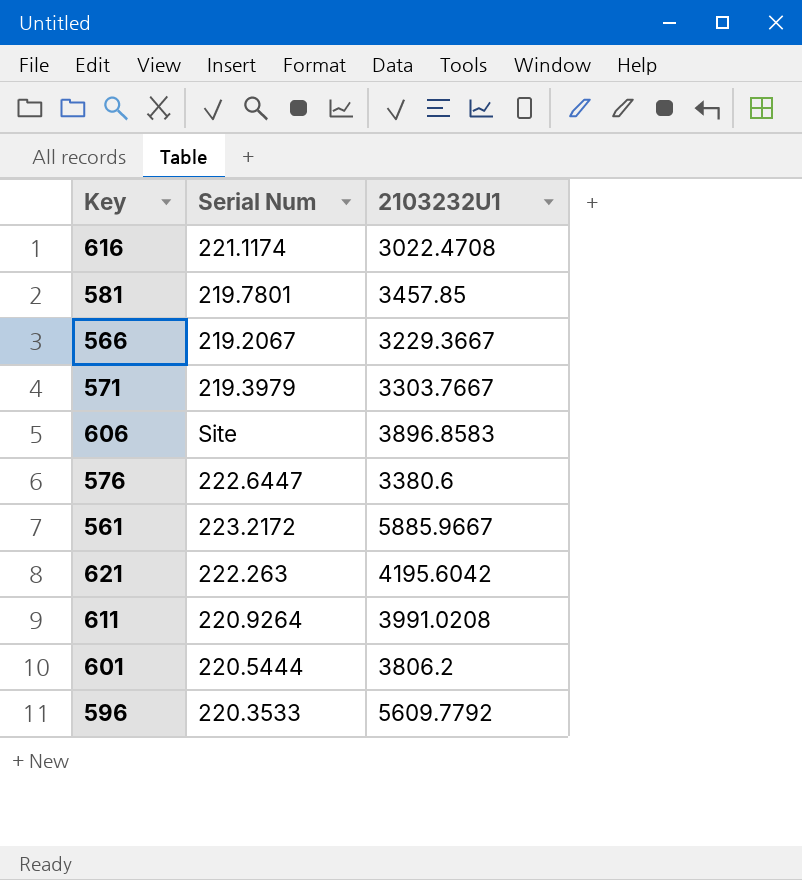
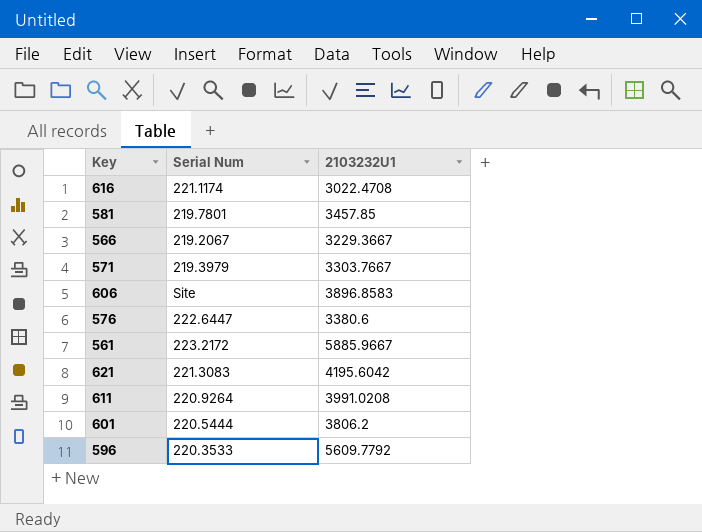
621 | Serial Num: 222.263 -> 221.3083

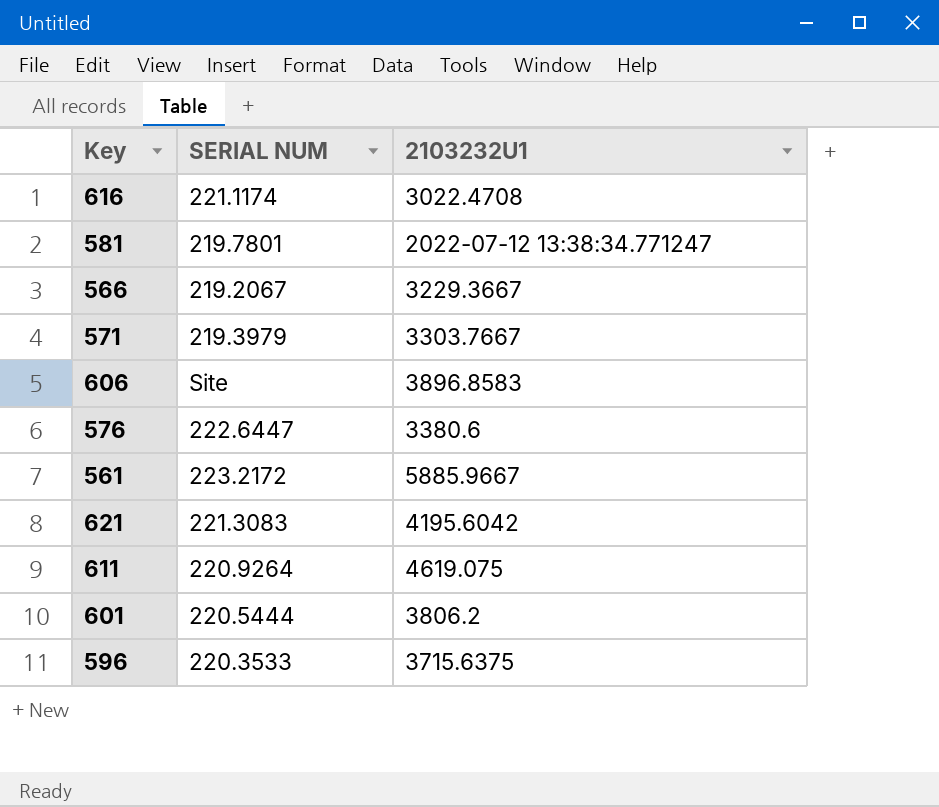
column name: Serial Num -> SERIAL NUM
581 | 2103232U1: 3457.85 -> 2022-07-12 13:38:34.771247
611 | 2103232U1: 3991.0208 -> 4619.075
596 | 2103232U1: 5609.7792 -> 3715.6375

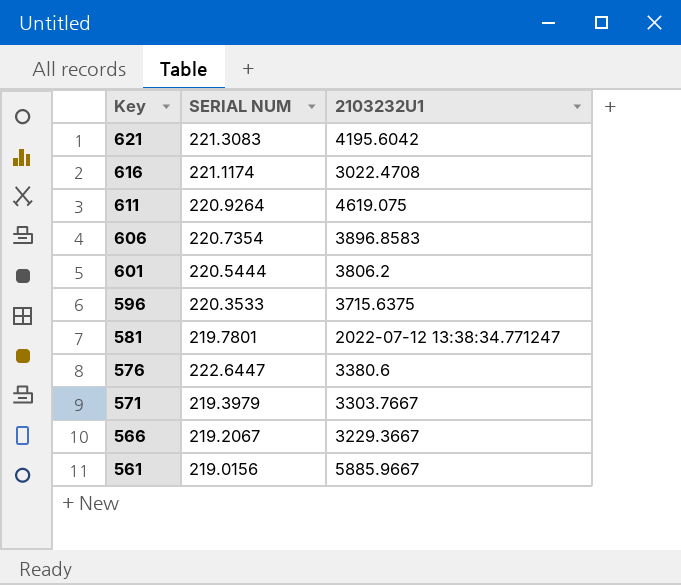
row order: none -> Key descending
606 | SERIAL NUM: Site -> 220.7354
561 | SERIAL NUM: 223.2172 -> 219.0156

